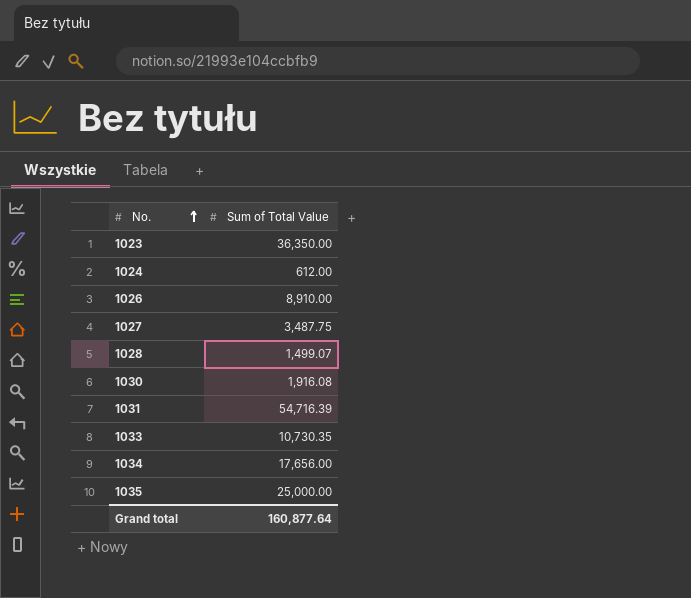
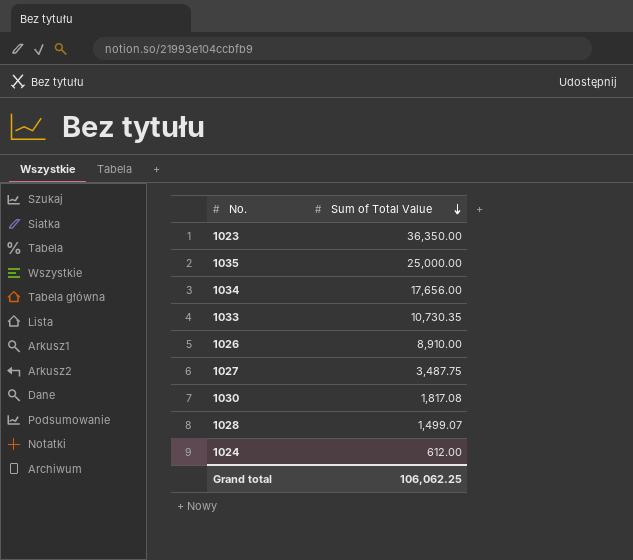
row order: No. ascending -> Sum of Total Value descending
row 1031: 54,716.39 -> none
1030 | Sum of Total Value: 1,916.08 -> 1,817.08
Grand total | Sum of Total Value: 160,877.64 -> 106,062.25

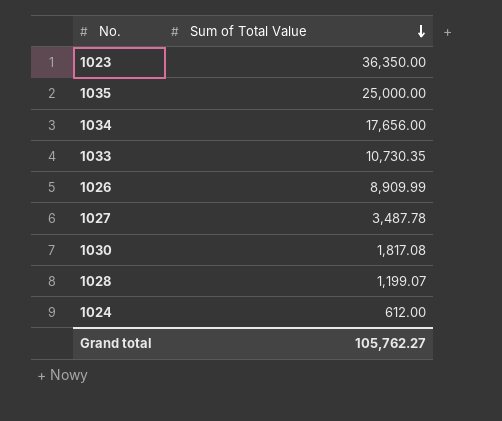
1026 | Sum of Total Value: 8,910.00 -> 8,909.99
1027 | Sum of Total Value: 3,487.75 -> 3,487.78
1028 | Sum of Total Value: 1,499.07 -> 1,199.07
Grand total | Sum of Total Value: 106,062.25 -> 105,762.27

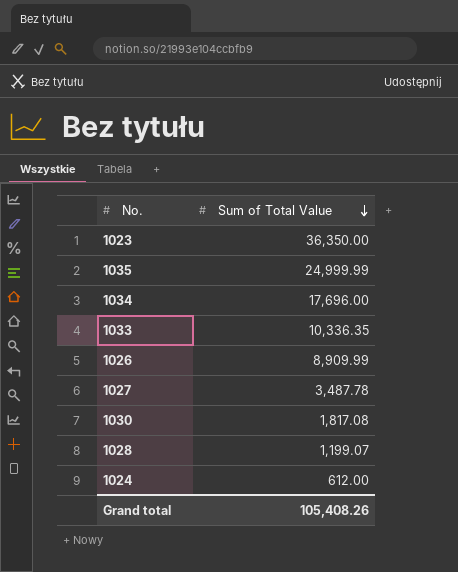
1035 | Sum of Total Value: 25,000.00 -> 24,999.99
1034 | Sum of Total Value: 17,656.00 -> 17,696.00
1033 | Sum of Total Value: 10,730.35 -> 10,336.35
Grand total | Sum of Total Value: 105,762.27 -> 105,408.26

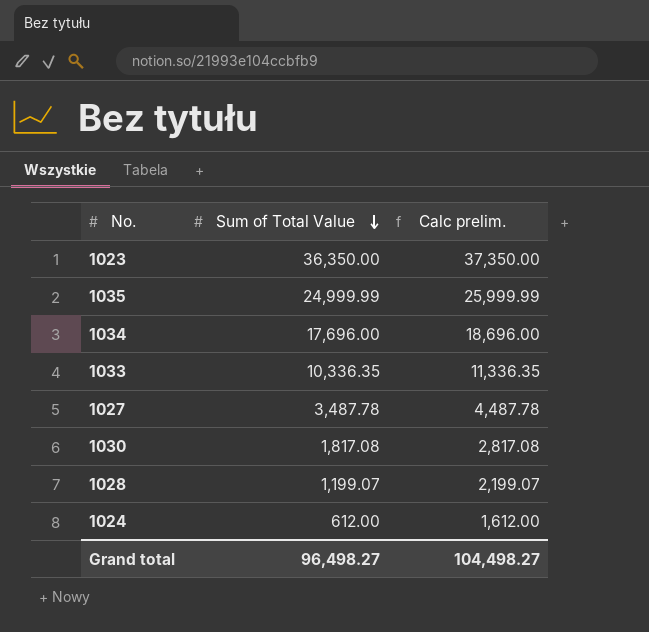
column Calc prelim. | formula: none -> [Sum of Total Value] + 1000
row 1026: 8,909.99 -> none
Grand total | Sum of Total Value: 105,408.26 -> 96,498.27

